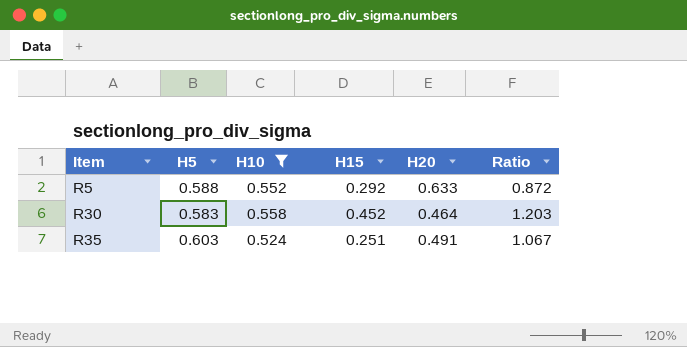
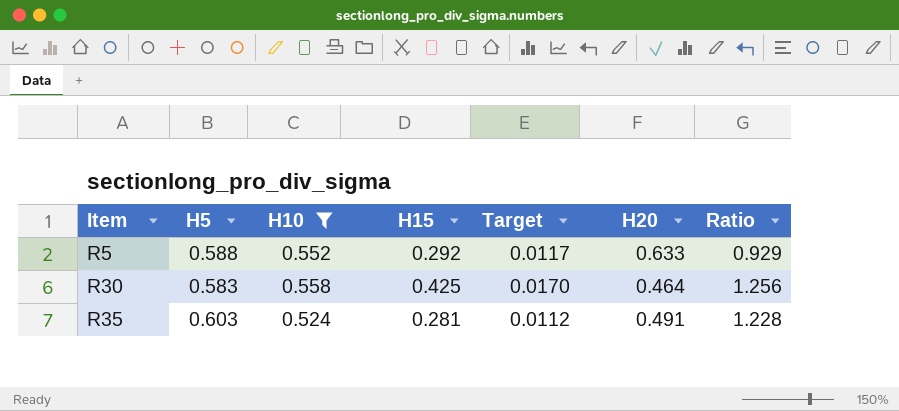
column Target | formula: none -> [H15] * 0.04
column Ratio | formula: [H10] / [H20] -> [H5] / [H20]
R30 | H15: 0.452 -> 0.425
R35 | H15: 0.251 -> 0.281

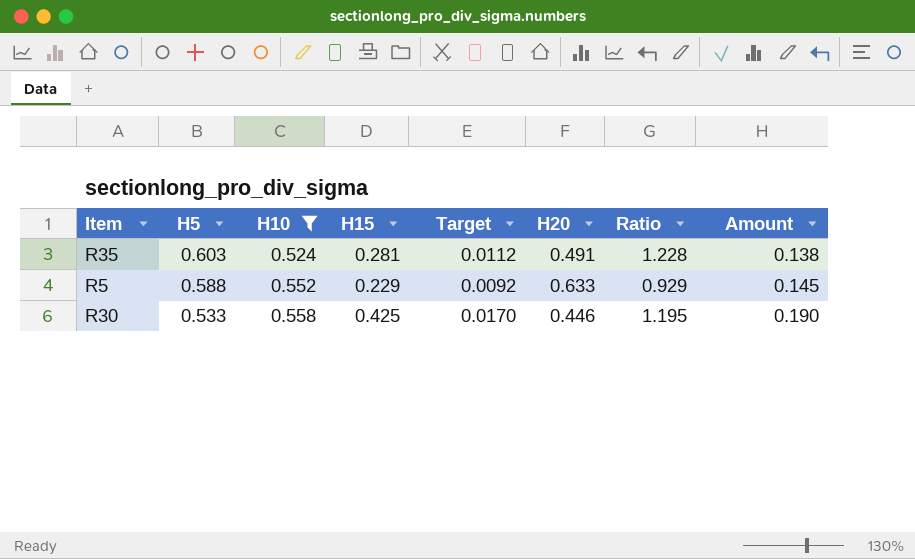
row order: Item ascending -> H5 descending
column Amount | formula: none -> [H15] * [H20]
R5 | H15: 0.292 -> 0.229
R5 | Target: 0.0117 -> 0.0092
R30 | H5: 0.583 -> 0.533
R30 | H20: 0.464 -> 0.446
R30 | Ratio: 1.256 -> 1.195

